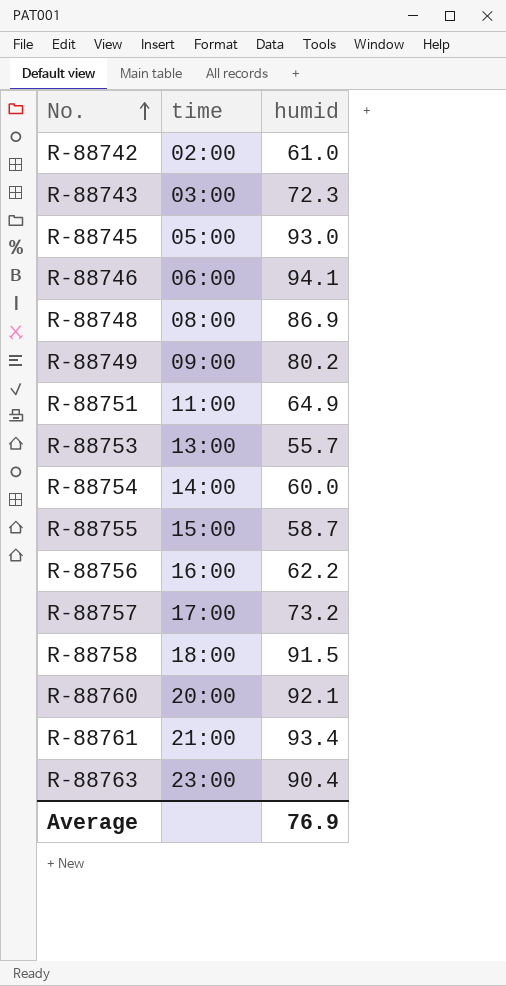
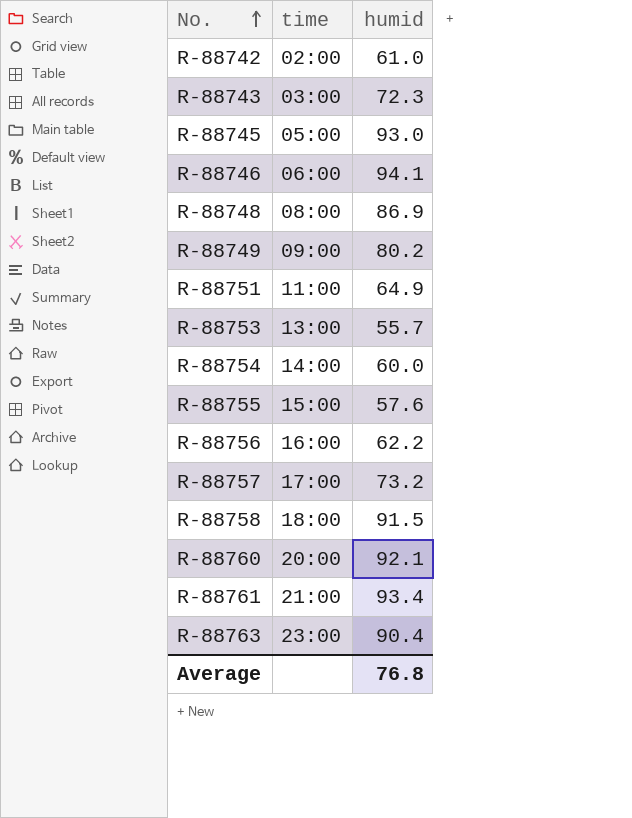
R-88755 | humid: 58.7 -> 57.6
Average | humid: 76.9 -> 76.8

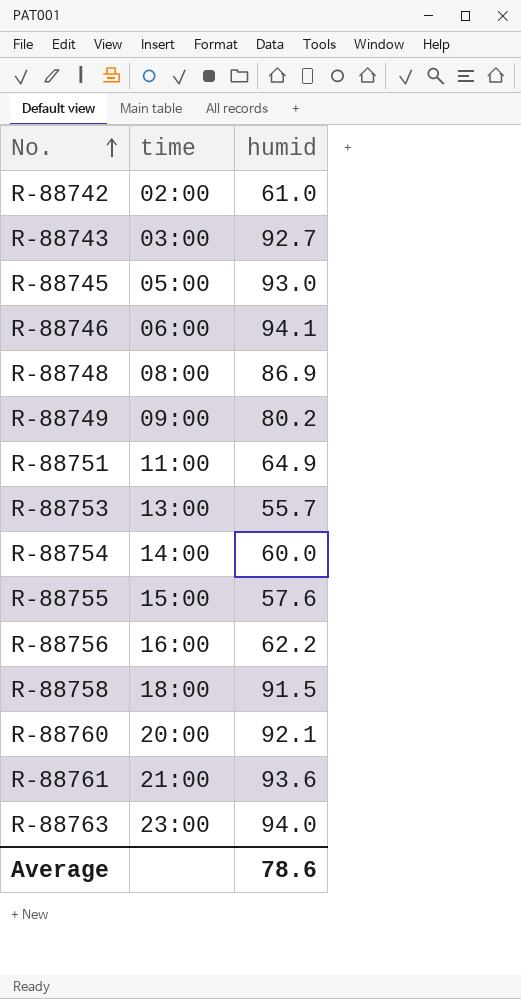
row R-88757: 17:00 | 73.2 -> none
R-88743 | humid: 72.3 -> 92.7
R-88761 | humid: 93.4 -> 93.6
R-88763 | humid: 90.4 -> 94.0
Average | humid: 76.8 -> 78.6

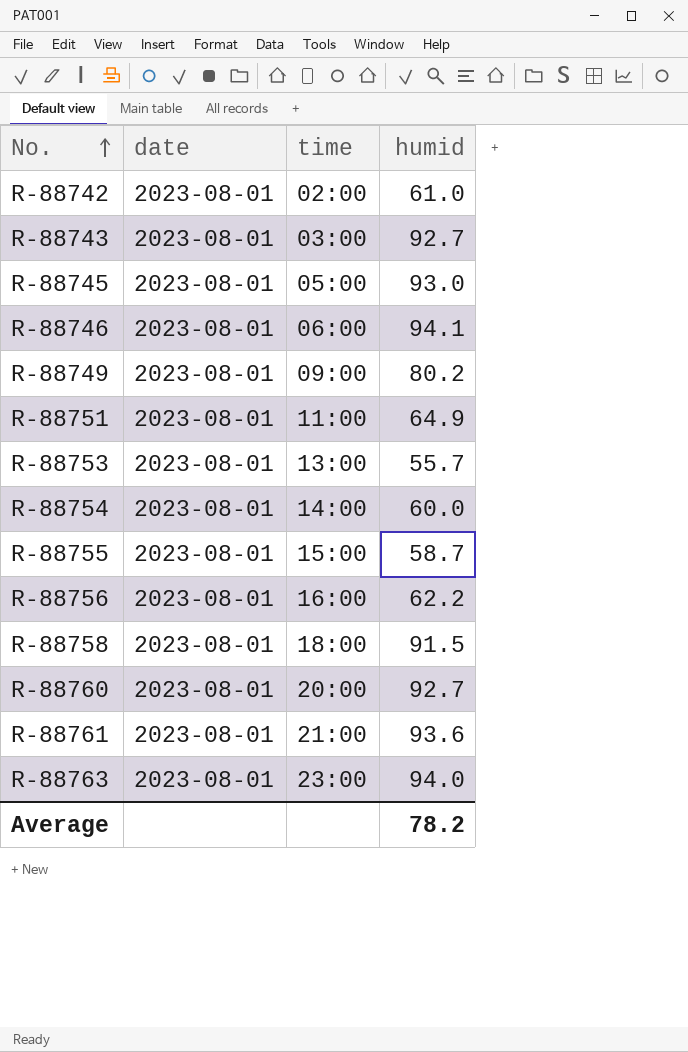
column date | position: none -> 2
row R-88748: 08:00 | 86.9 -> none
R-88755 | humid: 57.6 -> 58.7
R-88760 | humid: 92.1 -> 92.7
Average | humid: 78.6 -> 78.2

